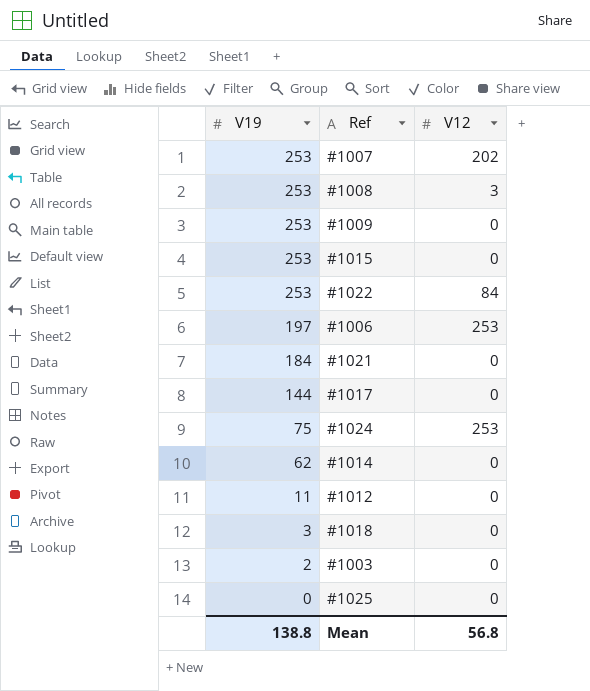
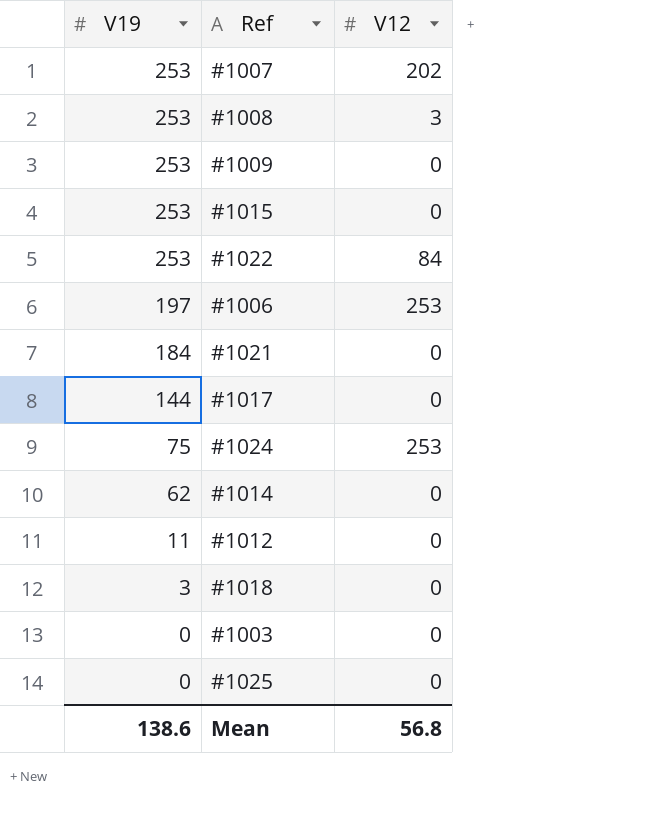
#1003 | V19: 2 -> 0
Mean | V19: 138.8 -> 138.6

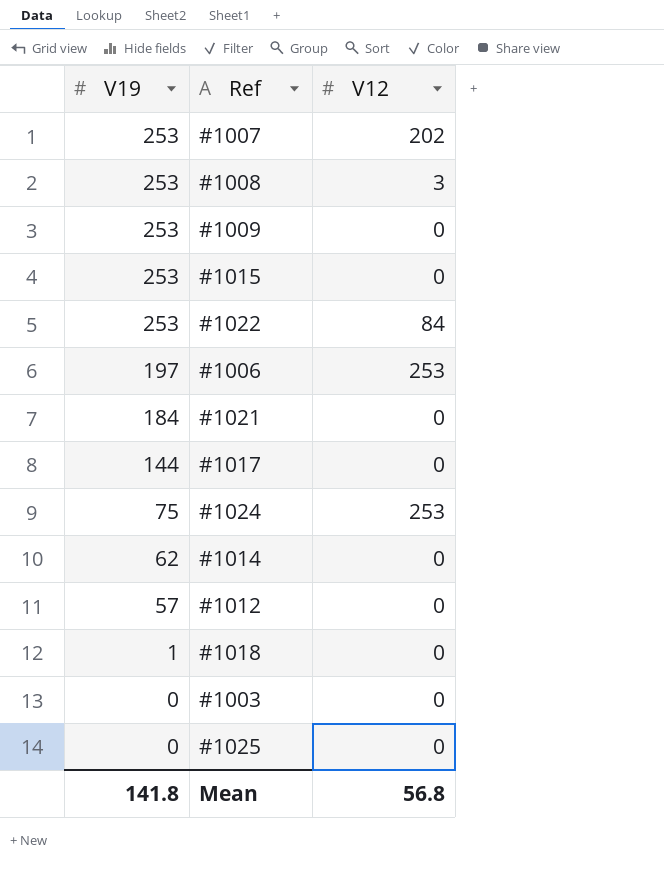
#1012 | V19: 11 -> 57
#1018 | V19: 3 -> 1
Mean | V19: 138.6 -> 141.8

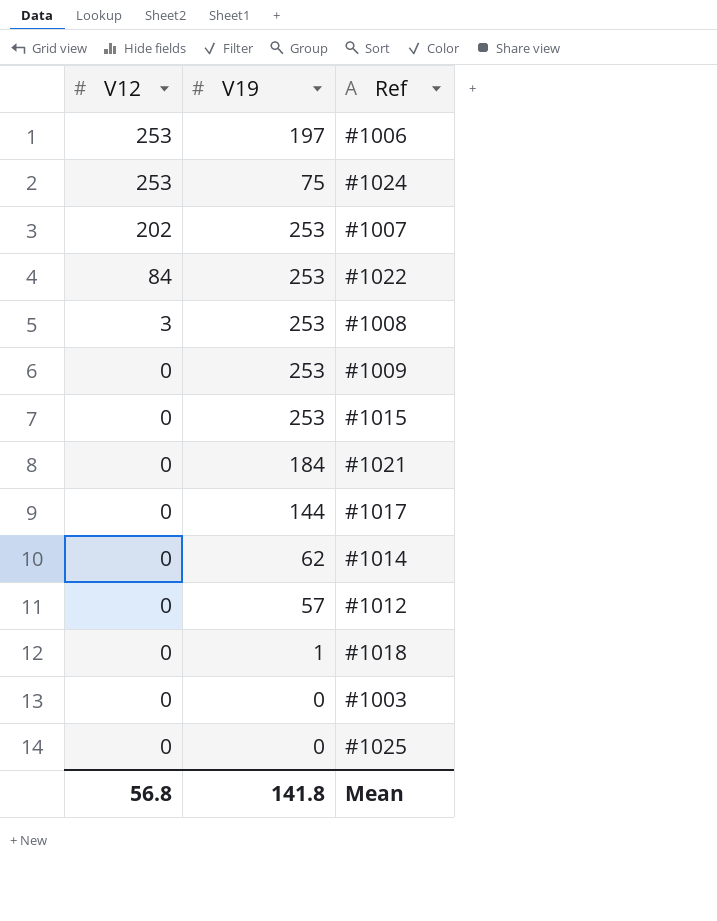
row order: V19 descending -> V12 descending
column V12 | position: 3 -> 1

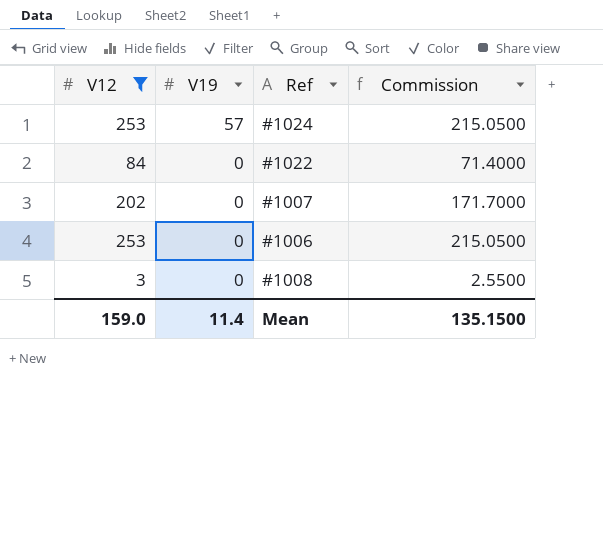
filter: none -> V12 != 0
row order: V12 descending -> V19 descending
column Commission | formula: none -> [V12] * 0.85
#1024 | V19: 75 -> 57
#1022 | V19: 253 -> 0
#1007 | V19: 253 -> 0
#1006 | V19: 197 -> 0
#1008 | V19: 253 -> 0
Mean | V12: 56.8 -> 159.0
Mean | V19: 141.8 -> 11.4

